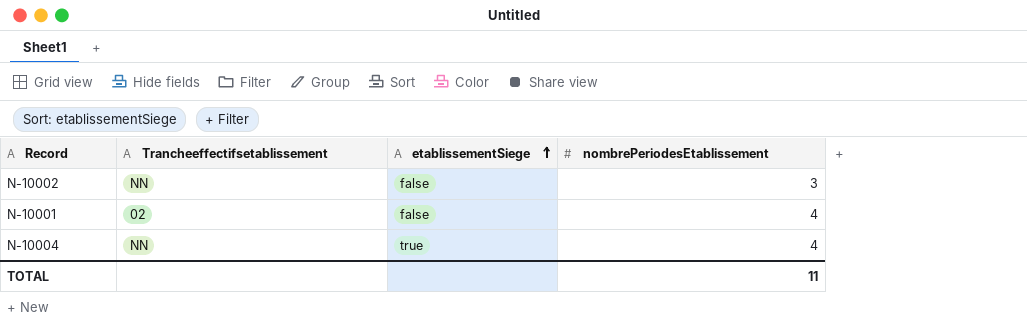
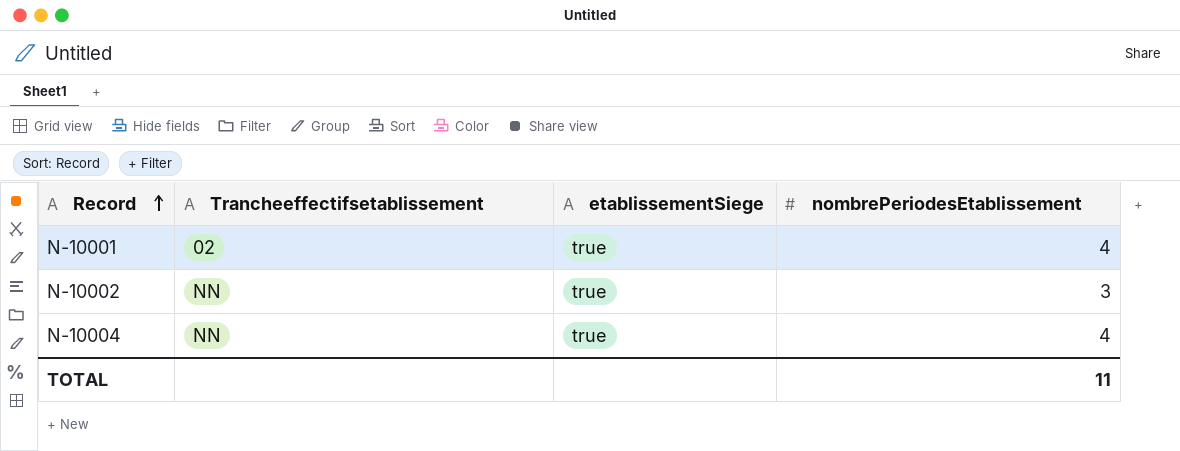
row order: etablissementSiege ascending -> Record ascending
N-10001 | etablissementSiege: false -> true
N-10002 | etablissementSiege: false -> true

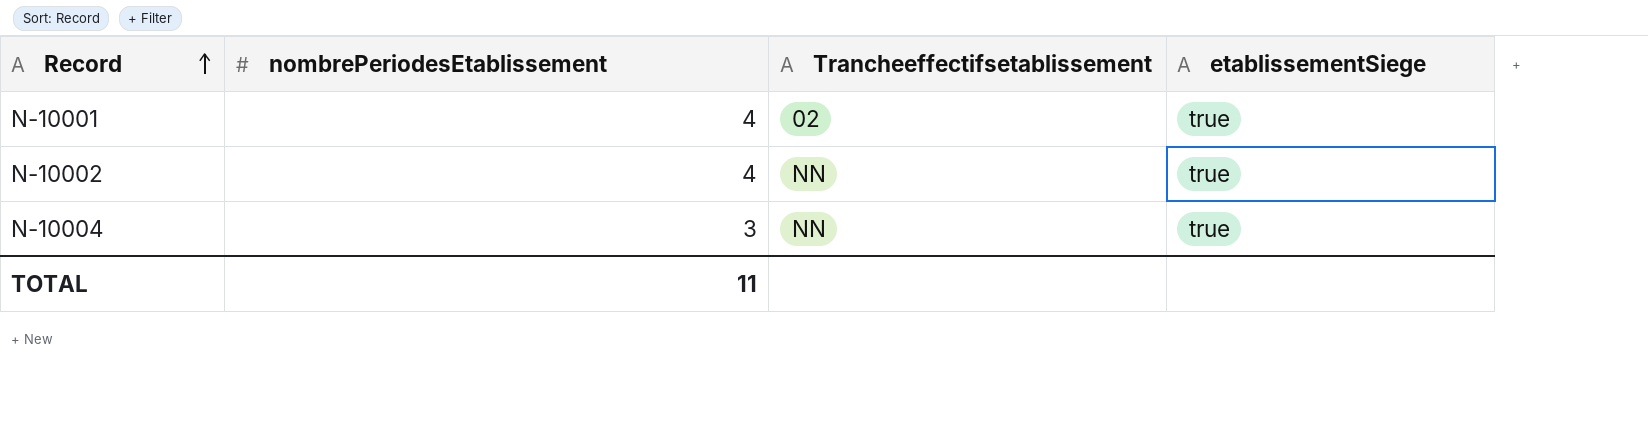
column nombrePeriodesEtablissement | position: 4 -> 2
N-10002 | nombrePeriodesEtablissement: 3 -> 4
N-10004 | nombrePeriodesEtablissement: 4 -> 3

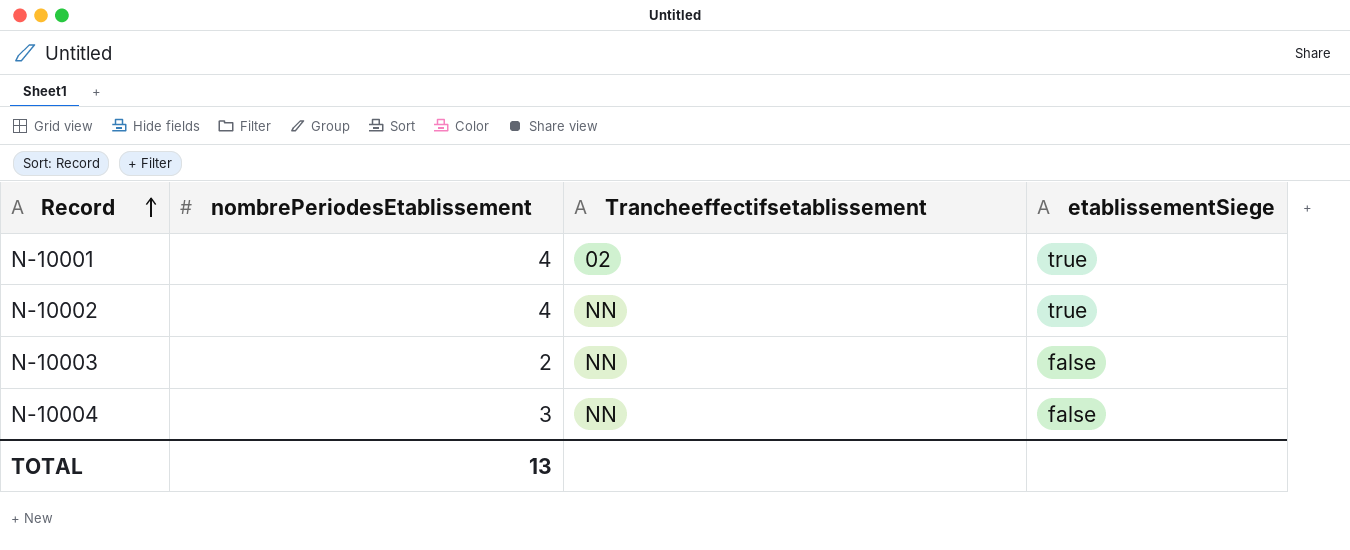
row N-10003: none -> 2 | NN | false
N-10004 | etablissementSiege: true -> false
TOTAL | nombrePeriodesEtablissement: 11 -> 13

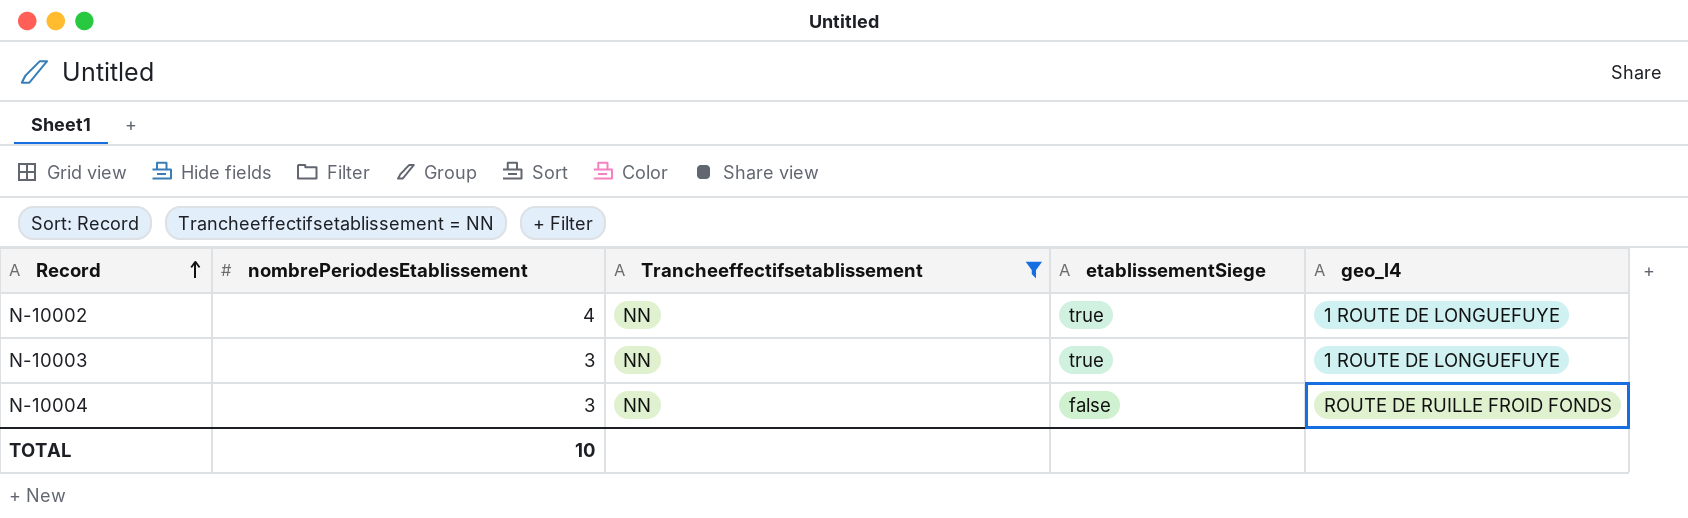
filter: none -> Trancheeffectifsetablissement = NN
column geo_l4 | position: none -> 5
N-10003 | nombrePeriodesEtablissement: 2 -> 3
N-10003 | etablissementSiege: false -> true
TOTAL | nombrePeriodesEtablissement: 13 -> 10

